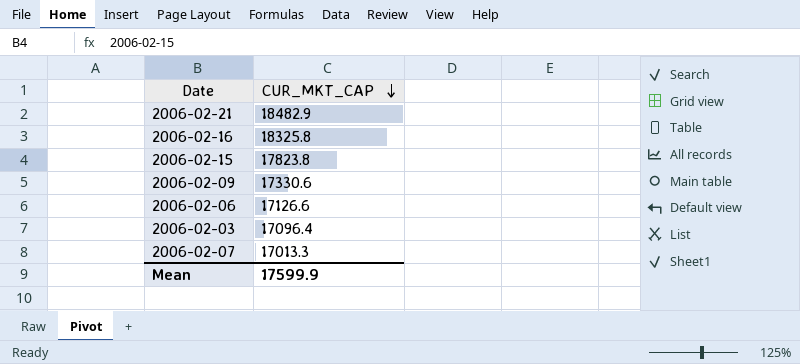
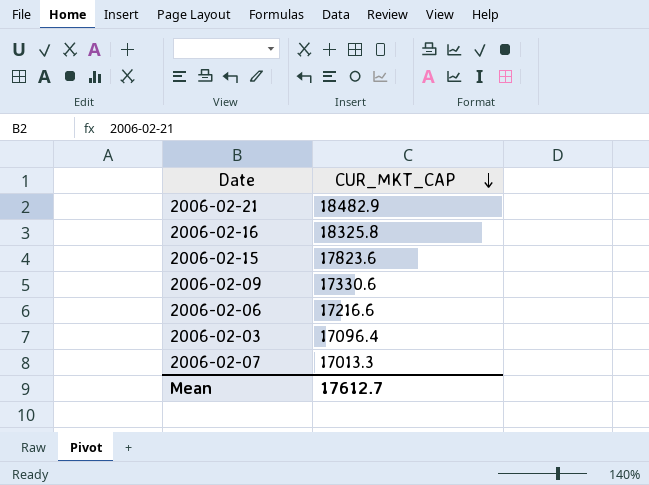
2006-02-15 | CUR_MKT_CAP: 17823.8 -> 17823.6
2006-02-06 | CUR_MKT_CAP: 17126.6 -> 17216.6
Mean | CUR_MKT_CAP: 17599.9 -> 17612.7

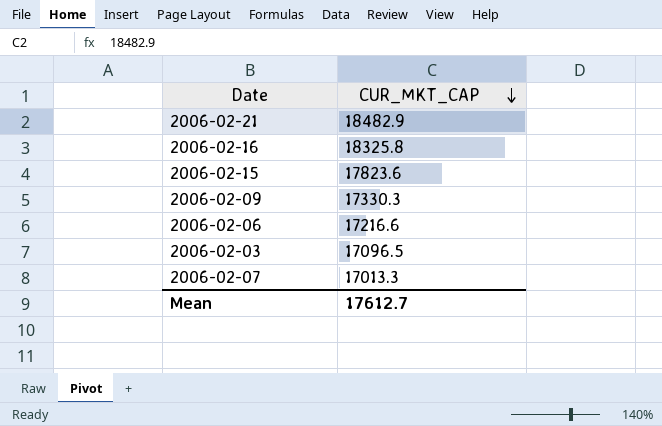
2006-02-09 | CUR_MKT_CAP: 17330.6 -> 17330.3
2006-02-03 | CUR_MKT_CAP: 17096.4 -> 17096.5

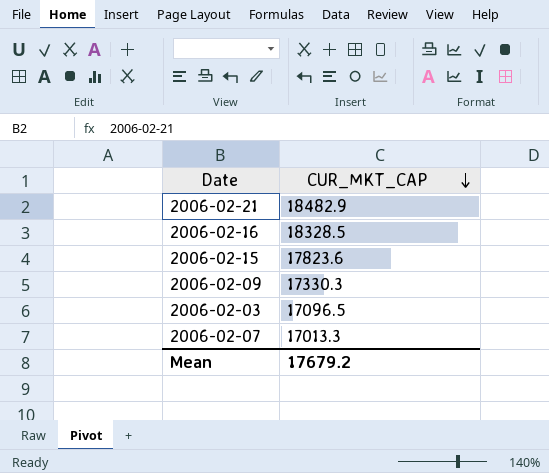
row 2006-02-06: 17216.6 -> none
2006-02-16 | CUR_MKT_CAP: 18325.8 -> 18328.5
Mean | CUR_MKT_CAP: 17612.7 -> 17679.2

